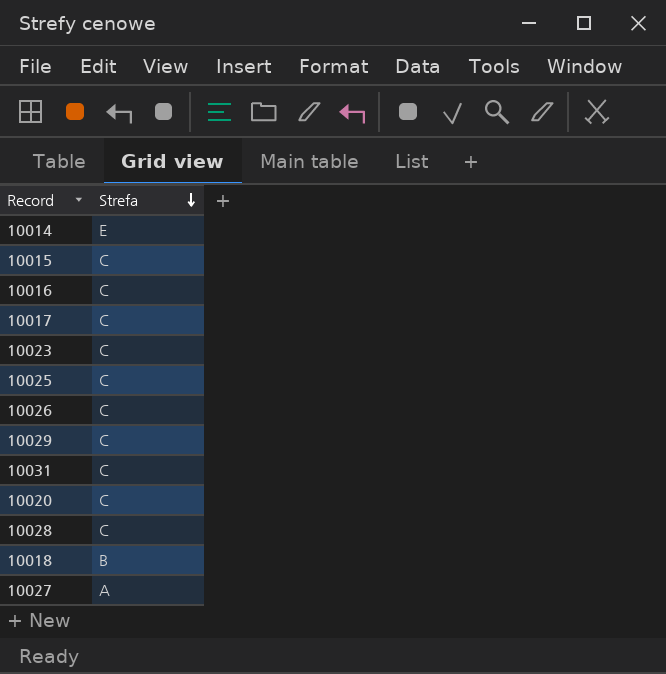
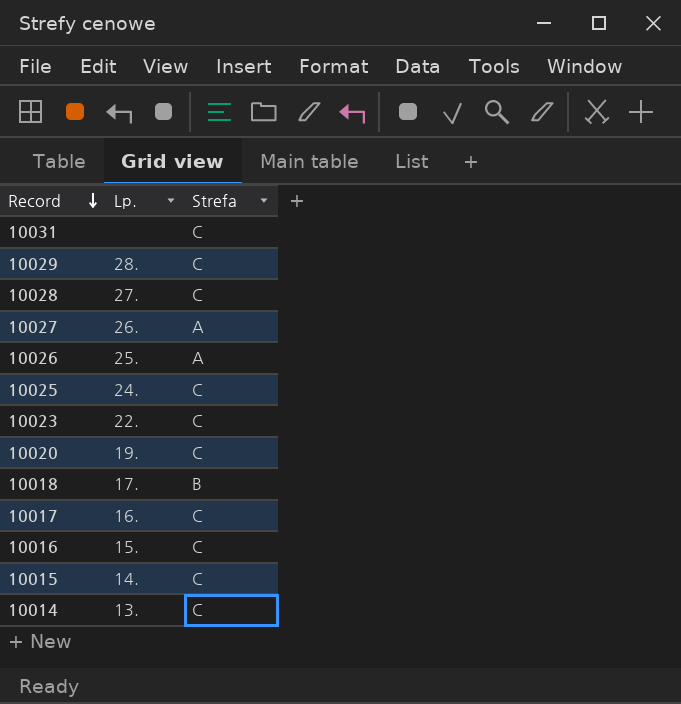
row order: Strefa descending -> Record descending
column Lp. | position: none -> 2
10026 | Strefa: C -> A
10014 | Strefa: E -> C

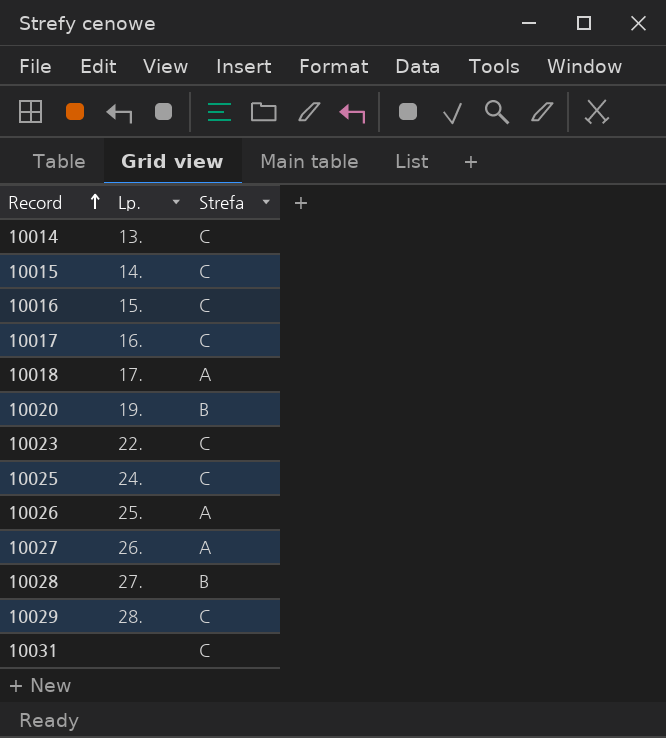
row order: Record descending -> Record ascending
10018 | Strefa: B -> A
10020 | Strefa: C -> B
10028 | Strefa: C -> B

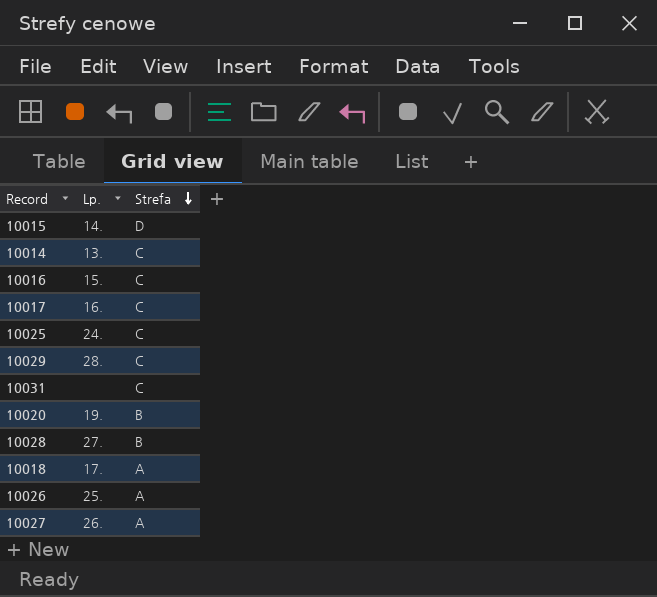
row order: Record ascending -> Strefa descending
row 10023: 22. | C -> none
10015 | Strefa: C -> D

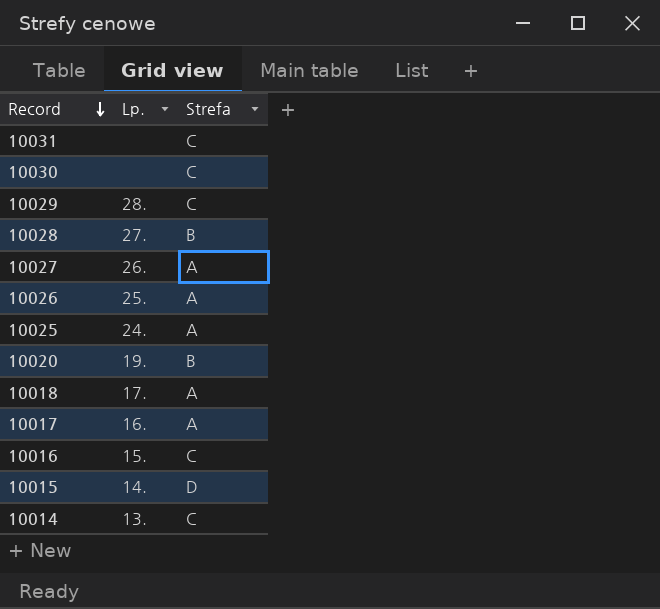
row order: Strefa descending -> Record descending
row 10030: none -> none | C
10025 | Strefa: C -> A
10017 | Strefa: C -> A

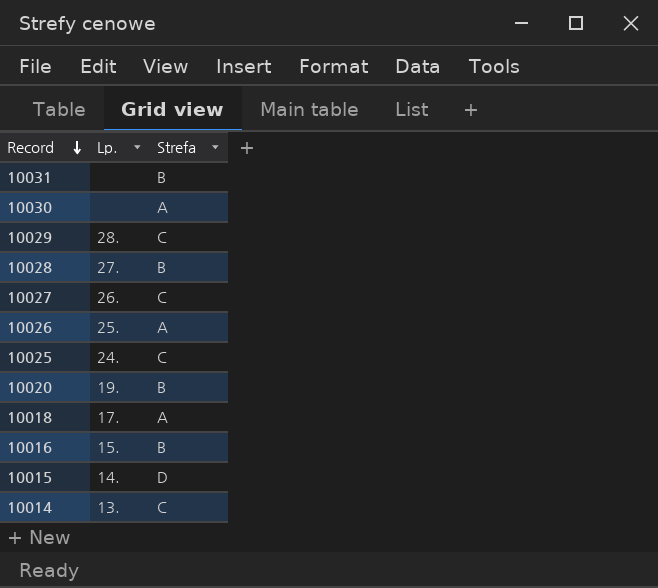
row 10017: 16. | A -> none
10031 | Strefa: C -> B
10030 | Strefa: C -> A
10027 | Strefa: A -> C
10025 | Strefa: A -> C
10016 | Strefa: C -> B

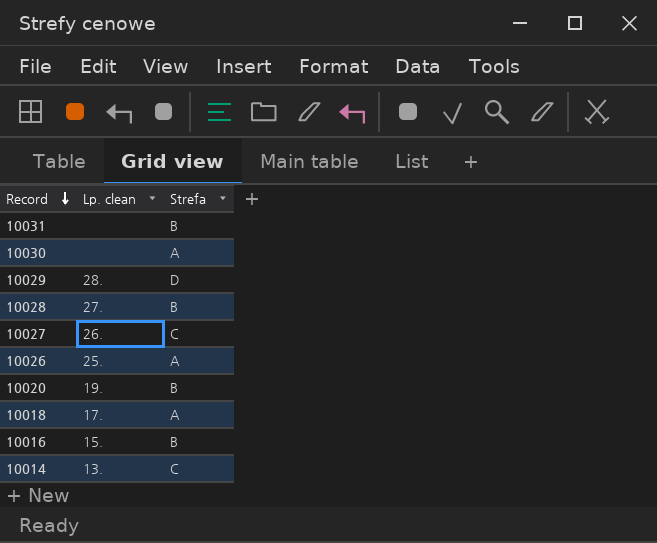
column name: Lp. -> Lp. clean
row 10025: 24. | C -> none
row 10015: 14. | D -> none
10029 | Strefa: C -> D

